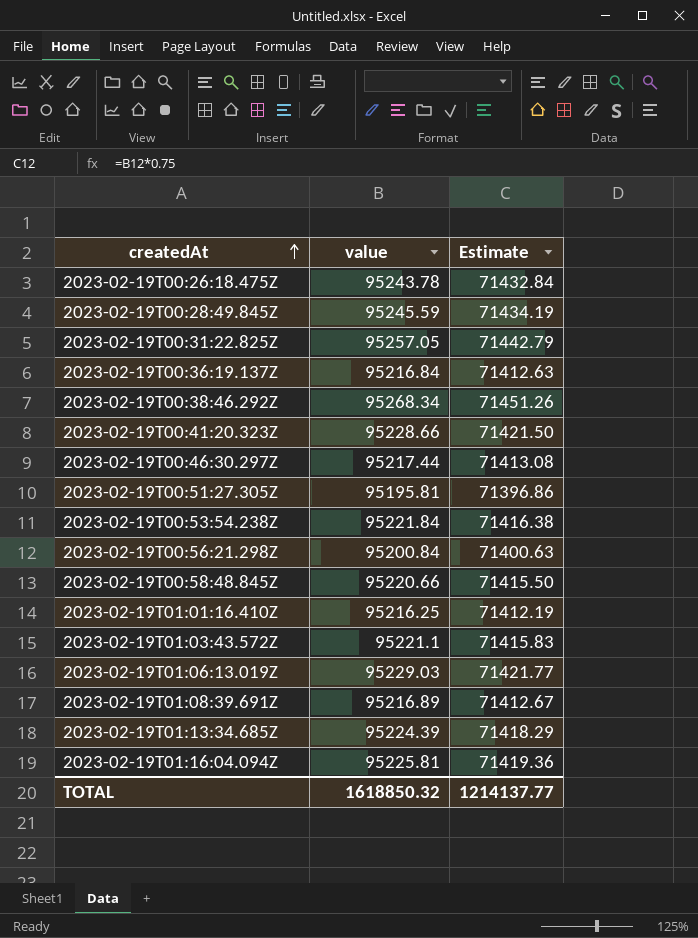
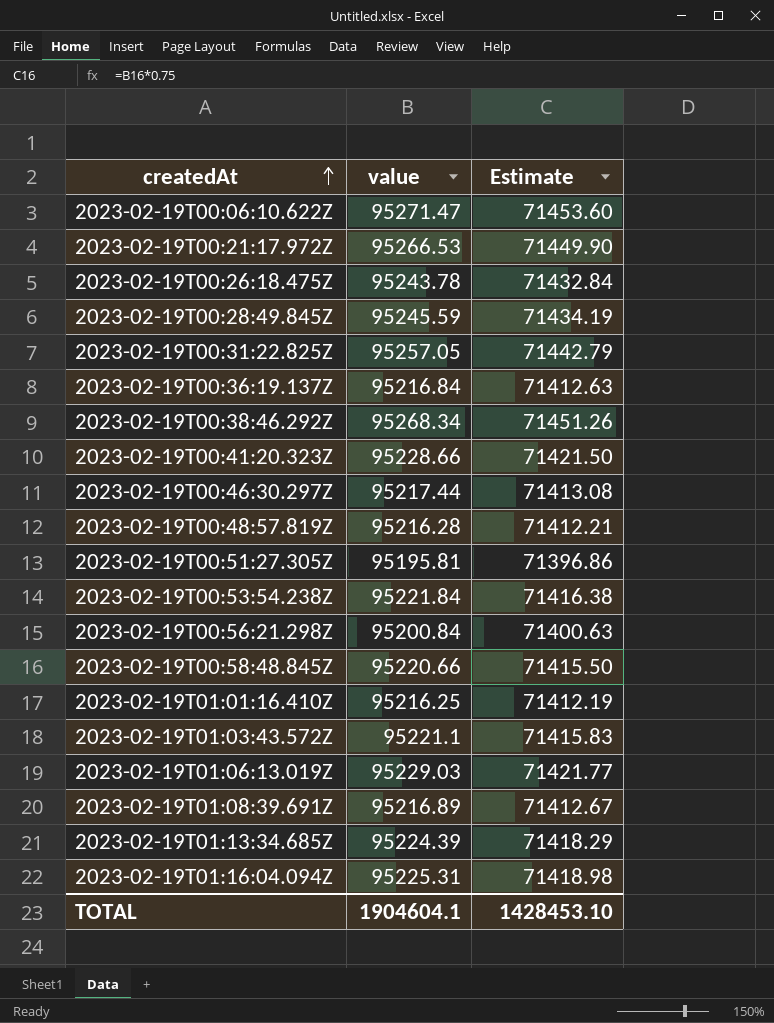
row 2023-02-19T00:06:10.622Z: none -> 95271.47 | 71453.60
row 2023-02-19T00:21:17.972Z: none -> 95266.53 | 71449.90
row 2023-02-19T00:48:57.819Z: none -> 95216.28 | 71412.21
2023-02-19T01:16:04.094Z | value: 95225.81 -> 95225.31
2023-02-19T01:16:04.094Z | Estimate: 71419.36 -> 71418.98
TOTAL | value: 1618850.32 -> 1904604.1
TOTAL | Estimate: 1214137.77 -> 1428453.10

